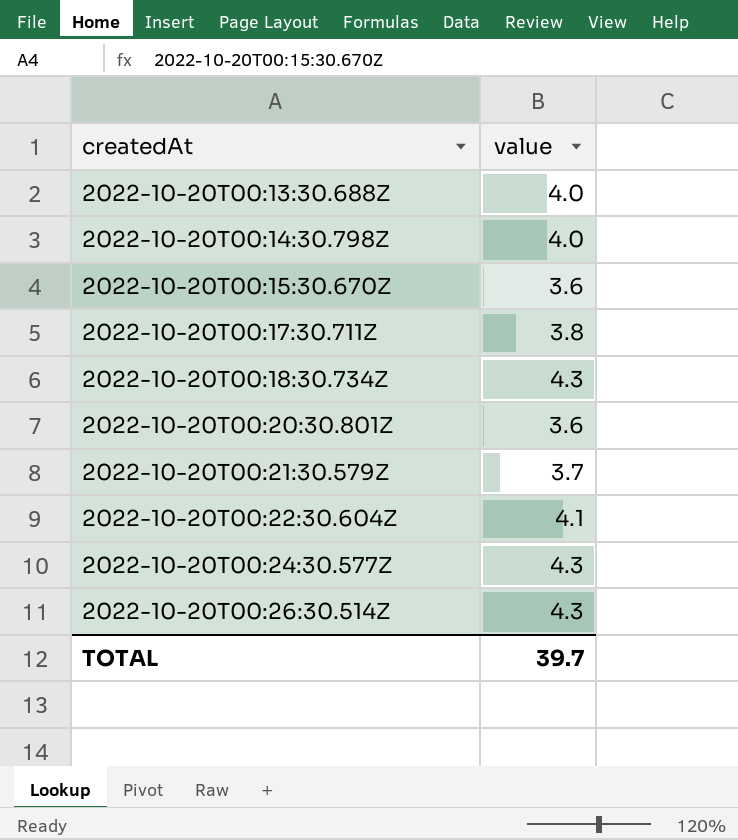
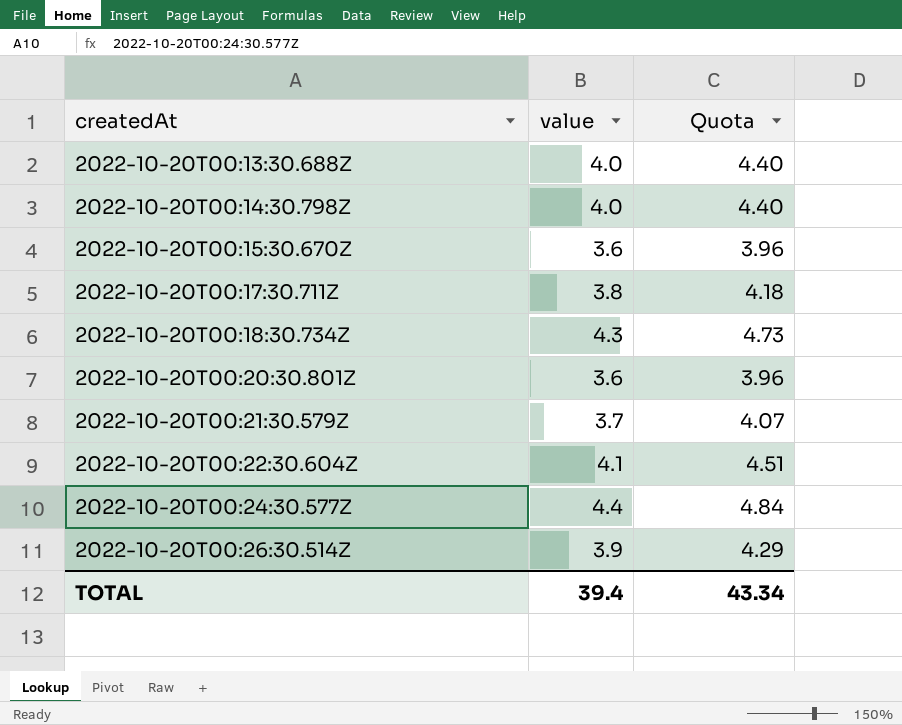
column Quota | formula: none -> [value] * 1.1
2022-10-20T00:24:30.577Z | value: 4.3 -> 4.4
2022-10-20T00:26:30.514Z | value: 4.3 -> 3.9
TOTAL | value: 39.7 -> 39.4

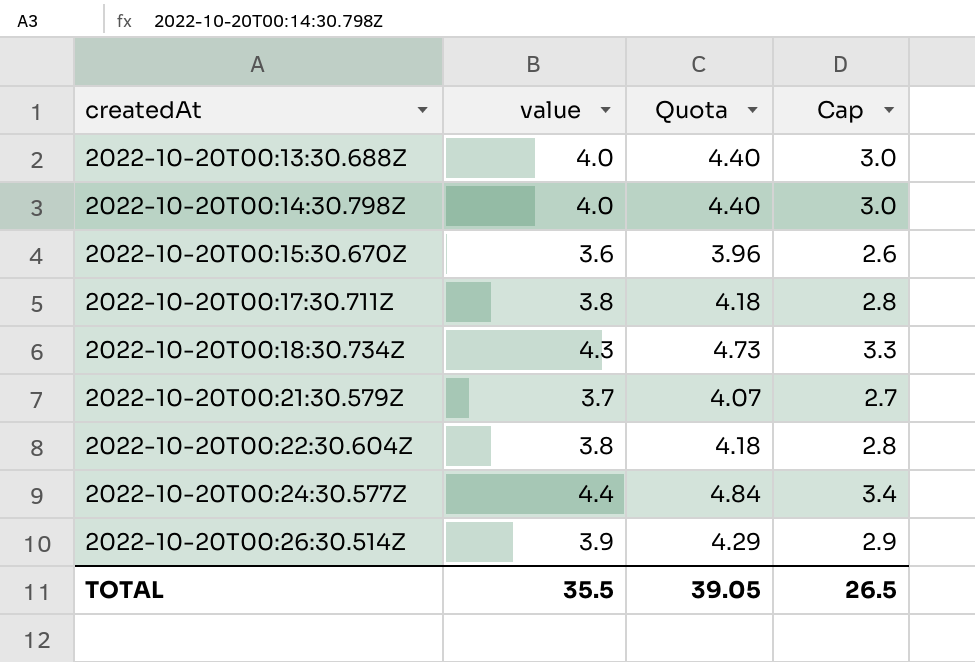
column Cap | formula: none -> [value] - 1
row 2022-10-20T00:20:30.801Z: 3.6 | 3.96 -> none
2022-10-20T00:22:30.604Z | value: 4.1 -> 3.8
2022-10-20T00:22:30.604Z | Quota: 4.51 -> 4.18
TOTAL | value: 39.4 -> 35.5
TOTAL | Quota: 43.34 -> 39.05

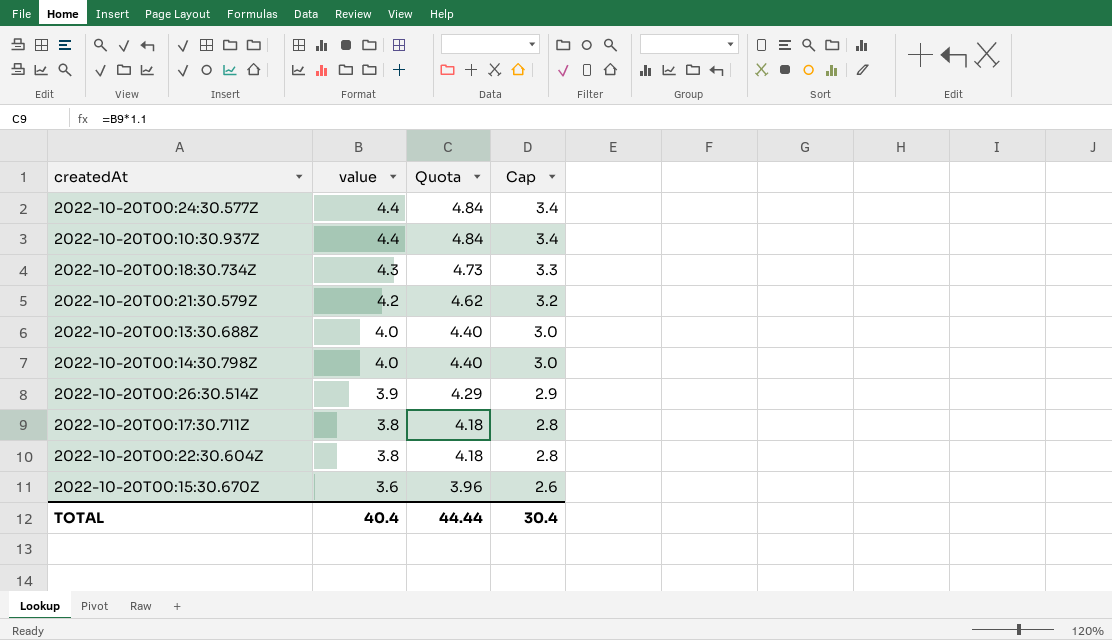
row order: createdAt ascending -> value descending
row 2022-10-20T00:10:30.937Z: none -> 4.4 | 4.84 | 3.4
2022-10-20T00:21:30.579Z | value: 3.7 -> 4.2
2022-10-20T00:21:30.579Z | Quota: 4.07 -> 4.62
2022-10-20T00:21:30.579Z | Cap: 2.7 -> 3.2
TOTAL | value: 35.5 -> 40.4
TOTAL | Quota: 39.05 -> 44.44
TOTAL | Cap: 26.5 -> 30.4

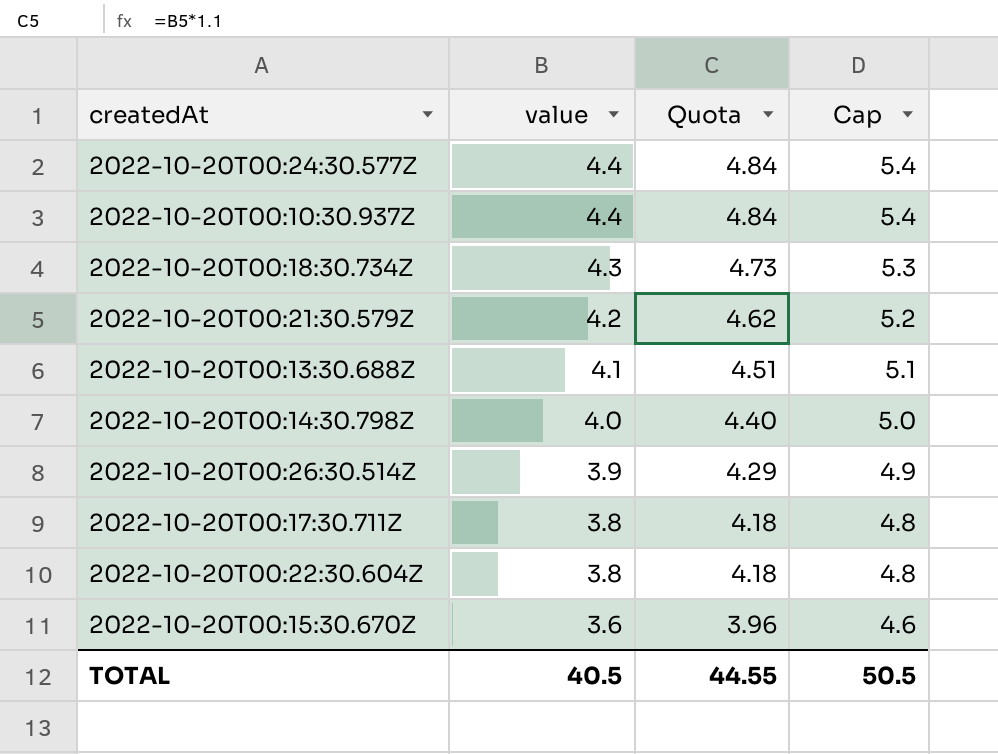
column Cap | formula: [value] - 1 -> [value] + 1
2022-10-20T00:13:30.688Z | value: 4.0 -> 4.1
2022-10-20T00:13:30.688Z | Quota: 4.40 -> 4.51
TOTAL | value: 40.4 -> 40.5
TOTAL | Quota: 44.44 -> 44.55
TOTAL | Cap: 30.4 -> 50.5

